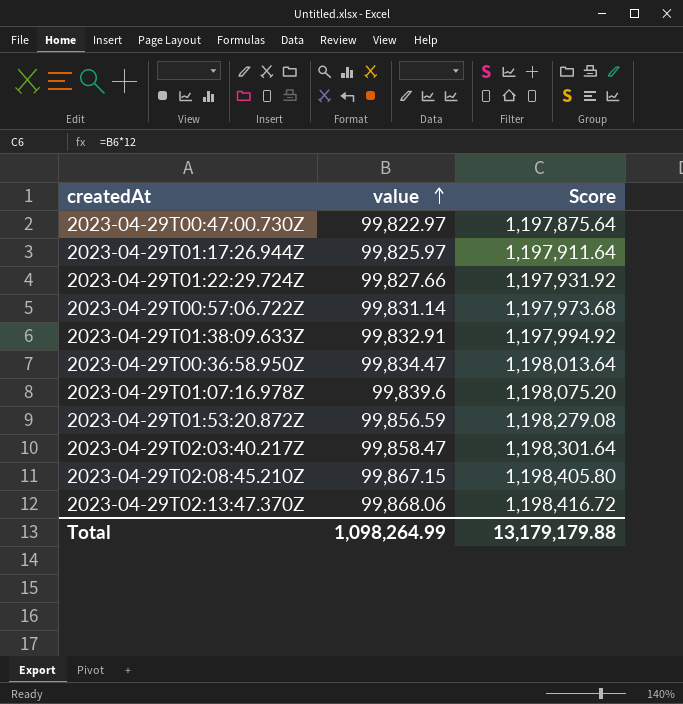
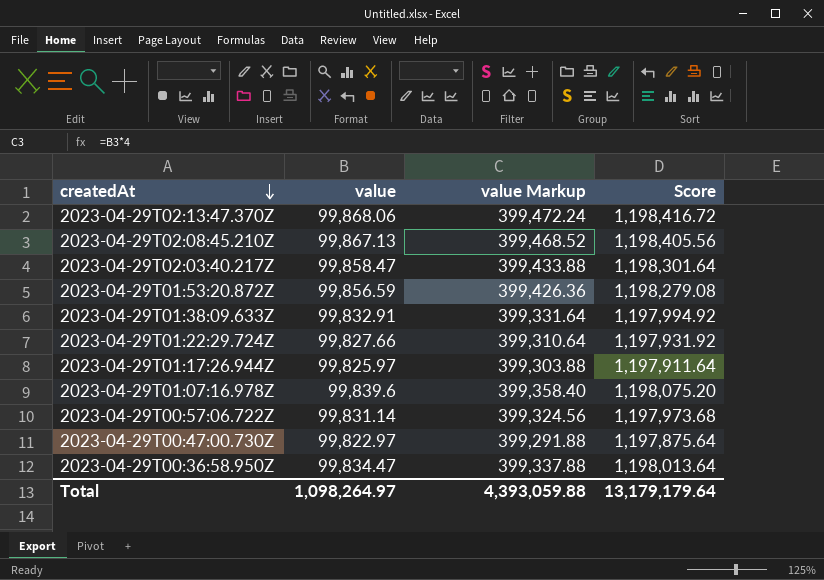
row order: value ascending -> createdAt descending
column value Markup | formula: none -> [value] * 4
2023-04-29T02:08:45.210Z | value: 99,867.15 -> 99,867.13
2023-04-29T02:08:45.210Z | Score: 1,198,405.80 -> 1,198,405.56
Total | value: 1,098,264.99 -> 1,098,264.97
Total | Score: 13,179,179.88 -> 13,179,179.64

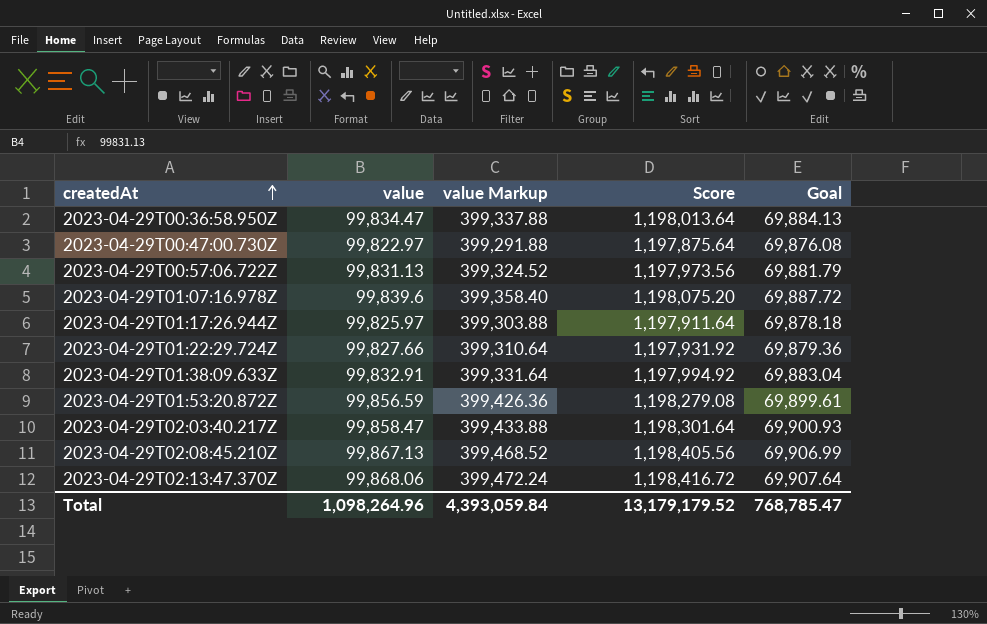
row order: createdAt descending -> createdAt ascending
column Goal | formula: none -> [value] * 0.7
2023-04-29T00:57:06.722Z | value: 99,831.14 -> 99,831.13
2023-04-29T00:57:06.722Z | value Markup: 399,324.56 -> 399,324.52
2023-04-29T00:57:06.722Z | Score: 1,197,973.68 -> 1,197,973.56
Total | value: 1,098,264.97 -> 1,098,264.96
Total | value Markup: 4,393,059.88 -> 4,393,059.84
Total | Score: 13,179,179.64 -> 13,179,179.52

